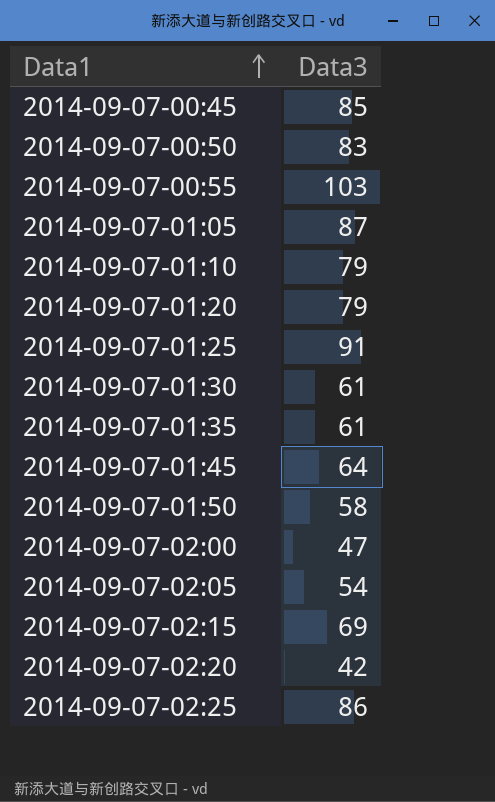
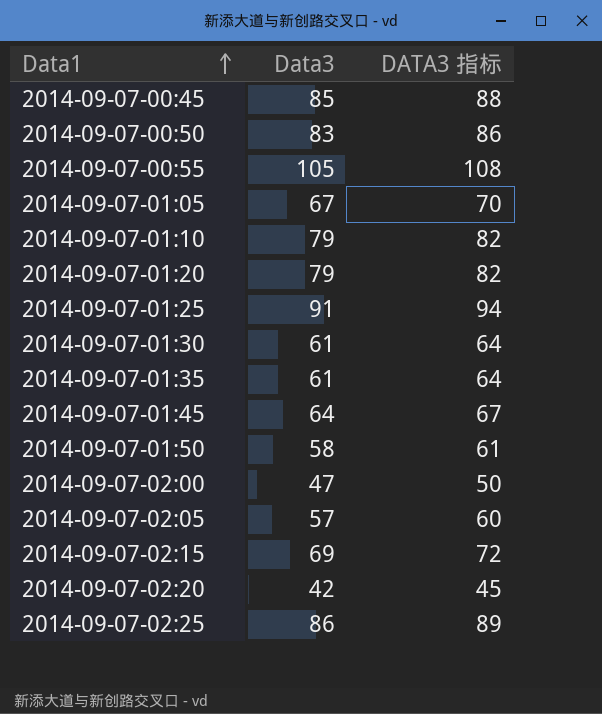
column DATA3 指标 | formula: none -> [Data3] + 3
2014-09-07-00:55 | Data3: 103 -> 105
2014-09-07-01:05 | Data3: 87 -> 67
2014-09-07-02:05 | Data3: 54 -> 57

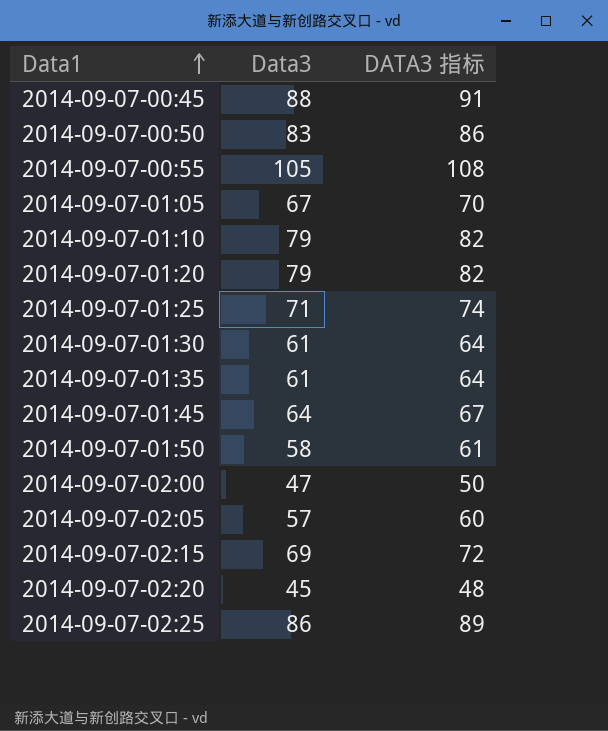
2014-09-07-00:45 | Data3: 85 -> 88
2014-09-07-00:45 | DATA3 指标: 88 -> 91
2014-09-07-01:25 | Data3: 91 -> 71
2014-09-07-01:25 | DATA3 指标: 94 -> 74
2014-09-07-02:20 | Data3: 42 -> 45
2014-09-07-02:20 | DATA3 指标: 45 -> 48

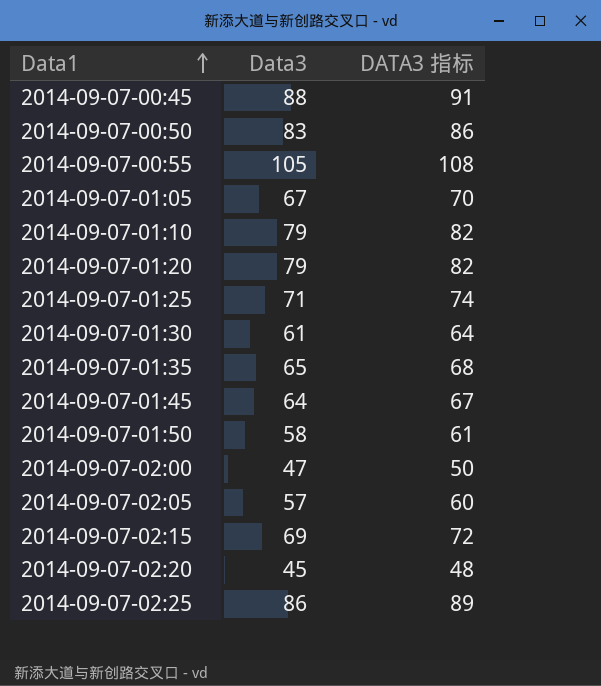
2014-09-07-01:35 | Data3: 61 -> 65
2014-09-07-01:35 | DATA3 指标: 64 -> 68

